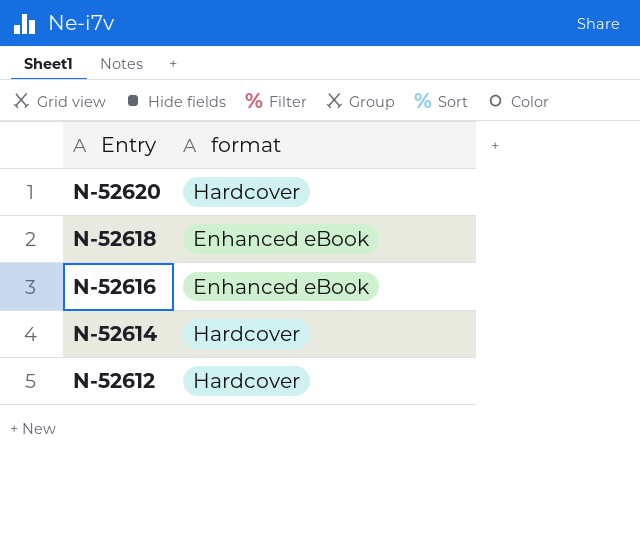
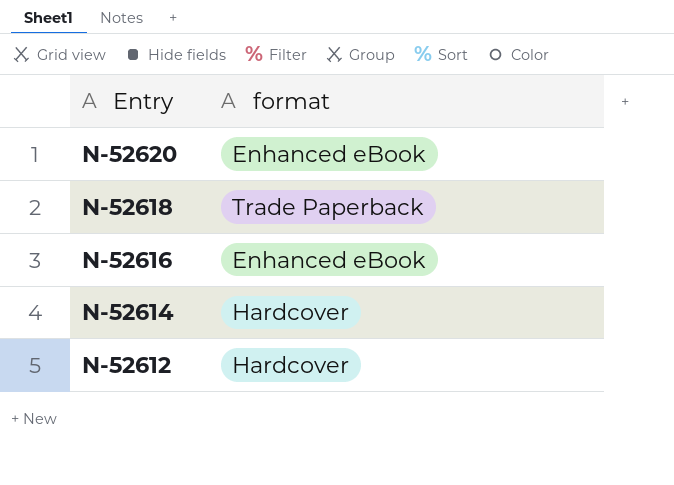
N-52620 | format: Hardcover -> Enhanced eBook
N-52618 | format: Enhanced eBook -> Trade Paperback

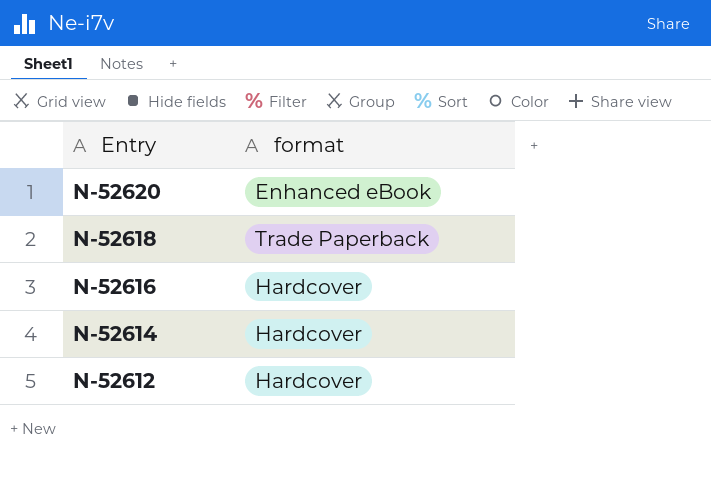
N-52616 | format: Enhanced eBook -> Hardcover

